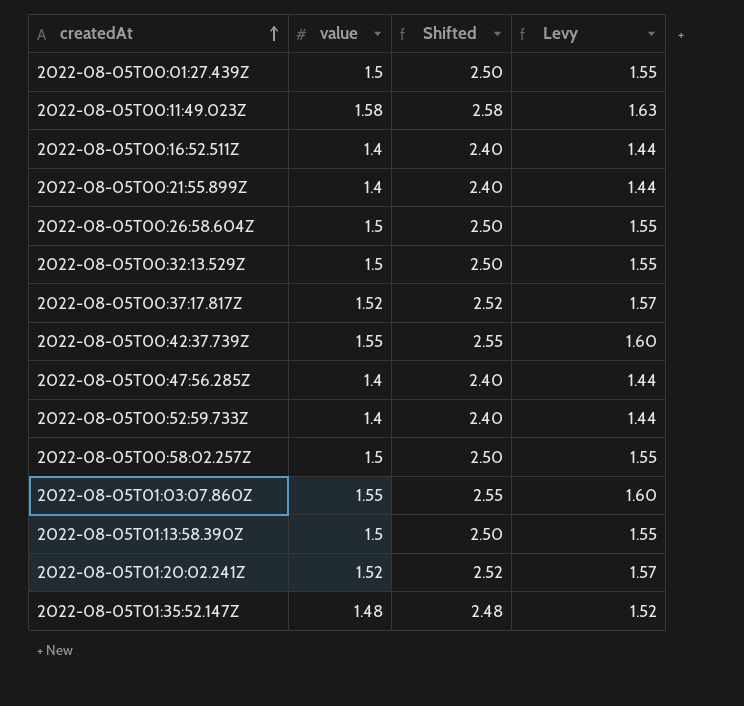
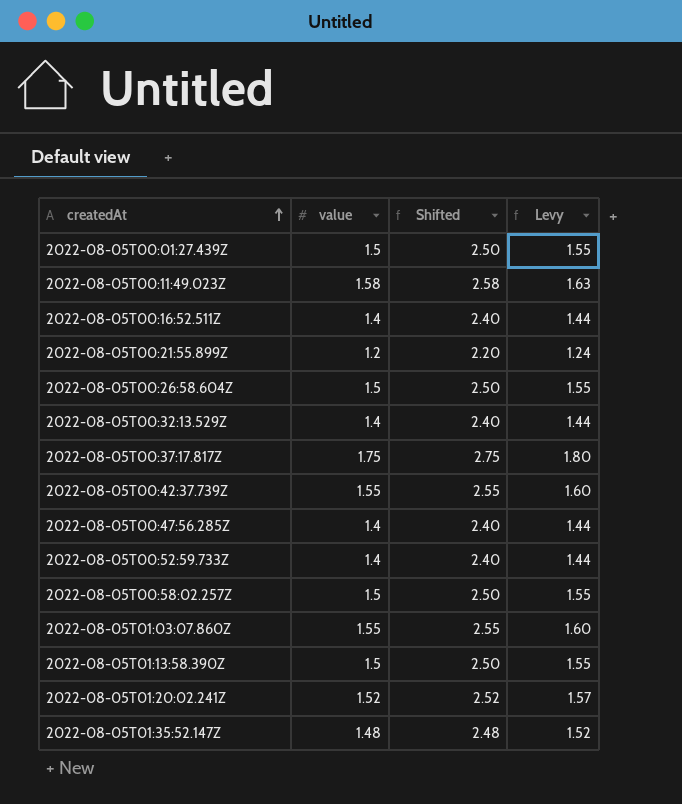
2022-08-05T00:21:55.899Z | value: 1.4 -> 1.2
2022-08-05T00:21:55.899Z | Shifted: 2.40 -> 2.20
2022-08-05T00:21:55.899Z | Levy: 1.44 -> 1.24
2022-08-05T00:32:13.529Z | value: 1.5 -> 1.4
2022-08-05T00:32:13.529Z | Shifted: 2.50 -> 2.40
2022-08-05T00:32:13.529Z | Levy: 1.55 -> 1.44
2022-08-05T00:37:17.817Z | value: 1.52 -> 1.75
2022-08-05T00:37:17.817Z | Shifted: 2.52 -> 2.75
2022-08-05T00:37:17.817Z | Levy: 1.57 -> 1.80

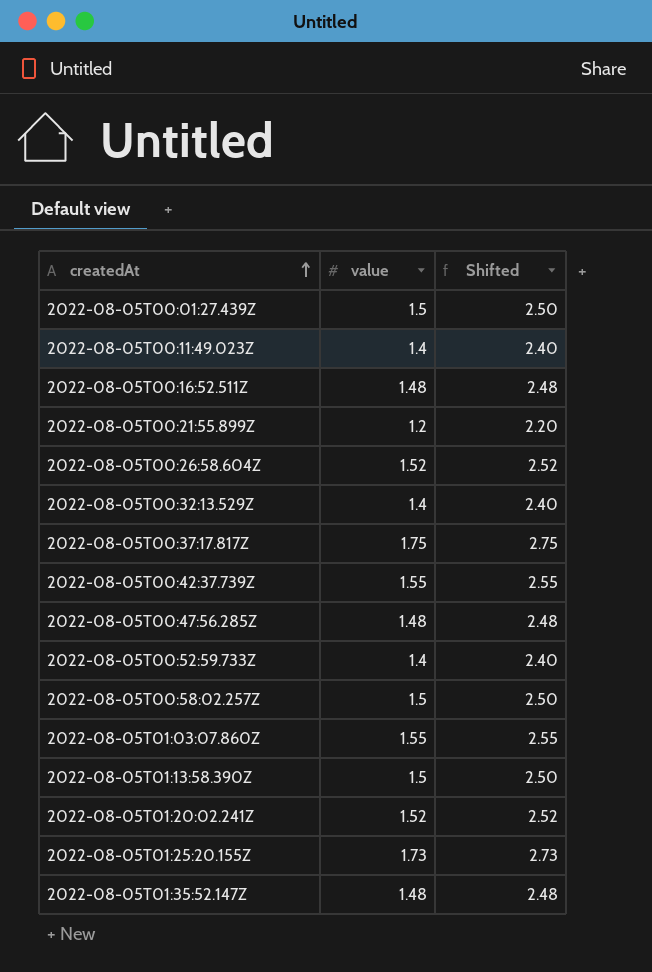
column Levy | formula: [value] * 1.03 -> none
2022-08-05T00:11:49.023Z | value: 1.58 -> 1.4
2022-08-05T00:11:49.023Z | Shifted: 2.58 -> 2.40
2022-08-05T00:16:52.511Z | value: 1.4 -> 1.48
2022-08-05T00:16:52.511Z | Shifted: 2.40 -> 2.48
2022-08-05T00:26:58.604Z | value: 1.5 -> 1.52
2022-08-05T00:26:58.604Z | Shifted: 2.50 -> 2.52
2022-08-05T00:47:56.285Z | value: 1.4 -> 1.48
2022-08-05T00:47:56.285Z | Shifted: 2.40 -> 2.48
row 2022-08-05T01:25:20.155Z: none -> 1.73 | 2.73

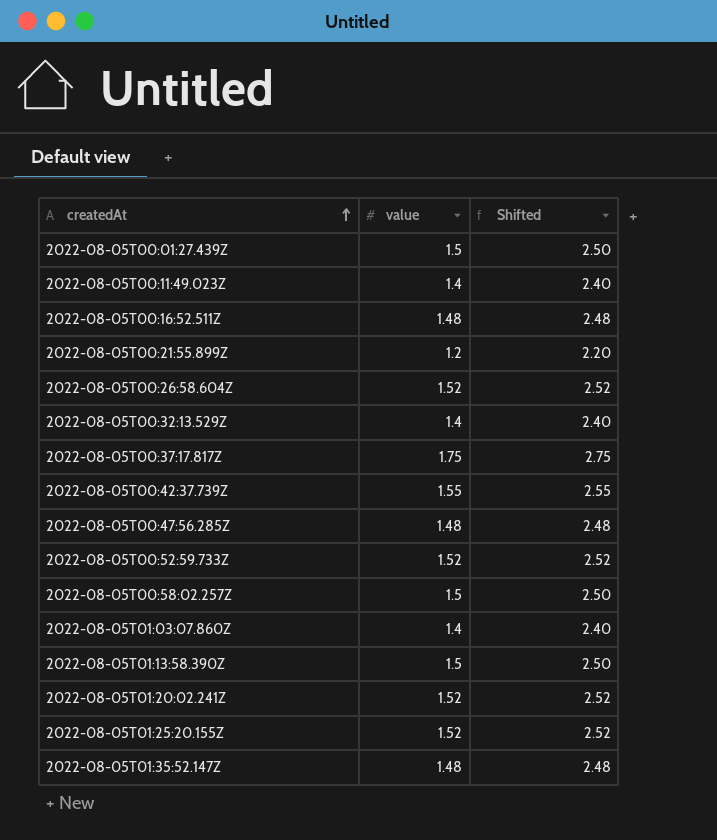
2022-08-05T00:52:59.733Z | value: 1.4 -> 1.52
2022-08-05T00:52:59.733Z | Shifted: 2.40 -> 2.52
2022-08-05T01:03:07.860Z | value: 1.55 -> 1.4
2022-08-05T01:03:07.860Z | Shifted: 2.55 -> 2.40
2022-08-05T01:25:20.155Z | value: 1.73 -> 1.52
2022-08-05T01:25:20.155Z | Shifted: 2.73 -> 2.52

